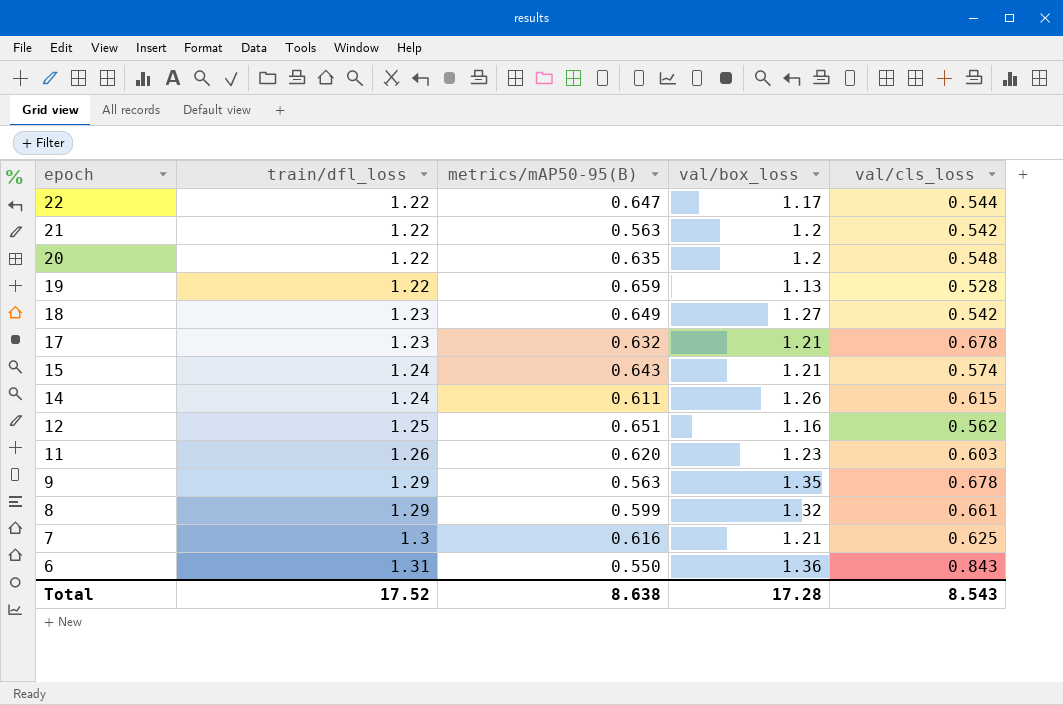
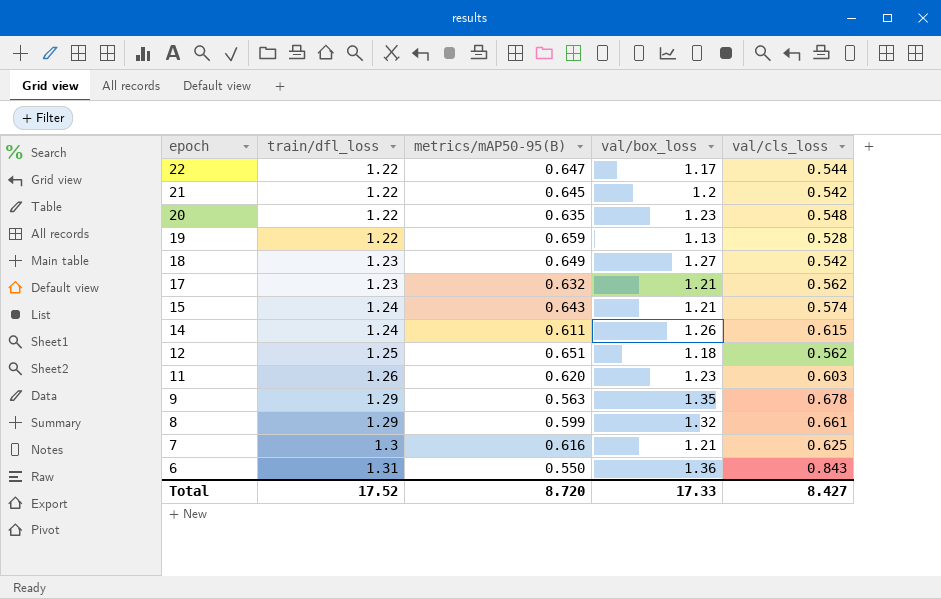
21 | metrics/mAP50-95(B): 0.563 -> 0.645
20 | val/box_loss: 1.2 -> 1.23
17 | val/cls_loss: 0.678 -> 0.562
12 | val/box_loss: 1.16 -> 1.18
Total | metrics/mAP50-95(B): 8.638 -> 8.720
Total | val/box_loss: 17.28 -> 17.33
Total | val/cls_loss: 8.543 -> 8.427

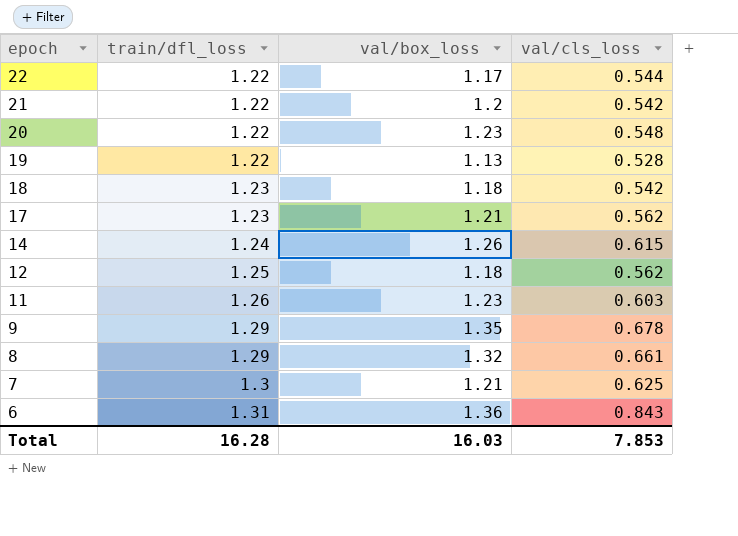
column metrics/mAP50-95(B) | position: 3 -> none
row 15: 1.24 | 0.643 | 1.21 | 0.574 -> none
18 | val/box_loss: 1.27 -> 1.18
Total | train/dfl_loss: 17.52 -> 16.28
Total | val/box_loss: 17.33 -> 16.03
Total | val/cls_loss: 8.427 -> 7.853

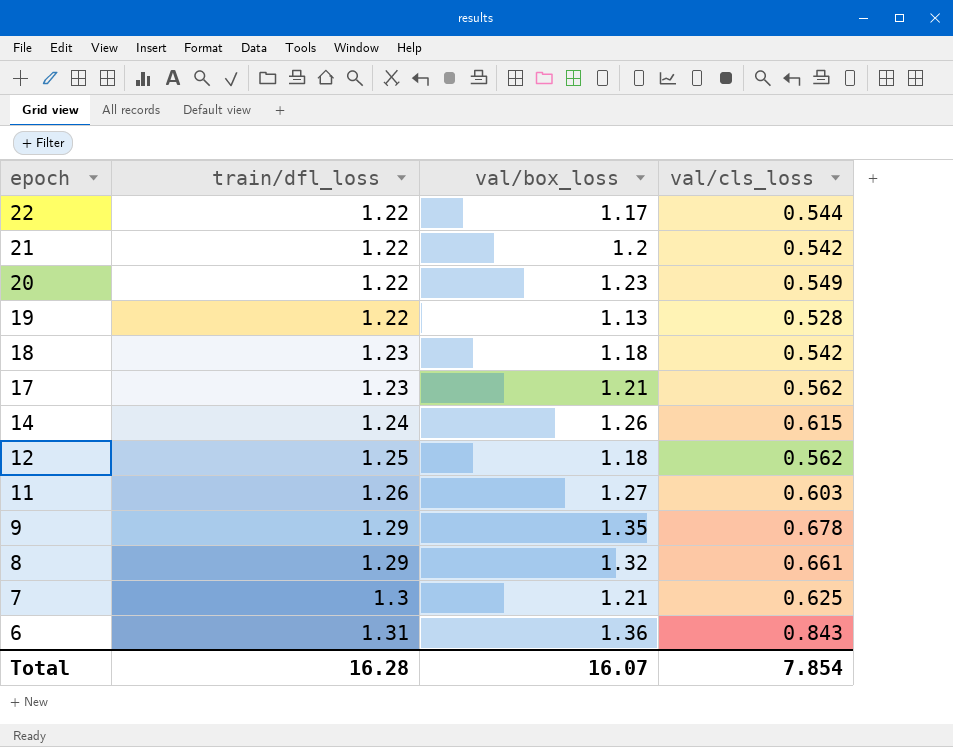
20 | val/cls_loss: 0.548 -> 0.549
11 | val/box_loss: 1.23 -> 1.27
Total | val/box_loss: 16.03 -> 16.07
Total | val/cls_loss: 7.853 -> 7.854

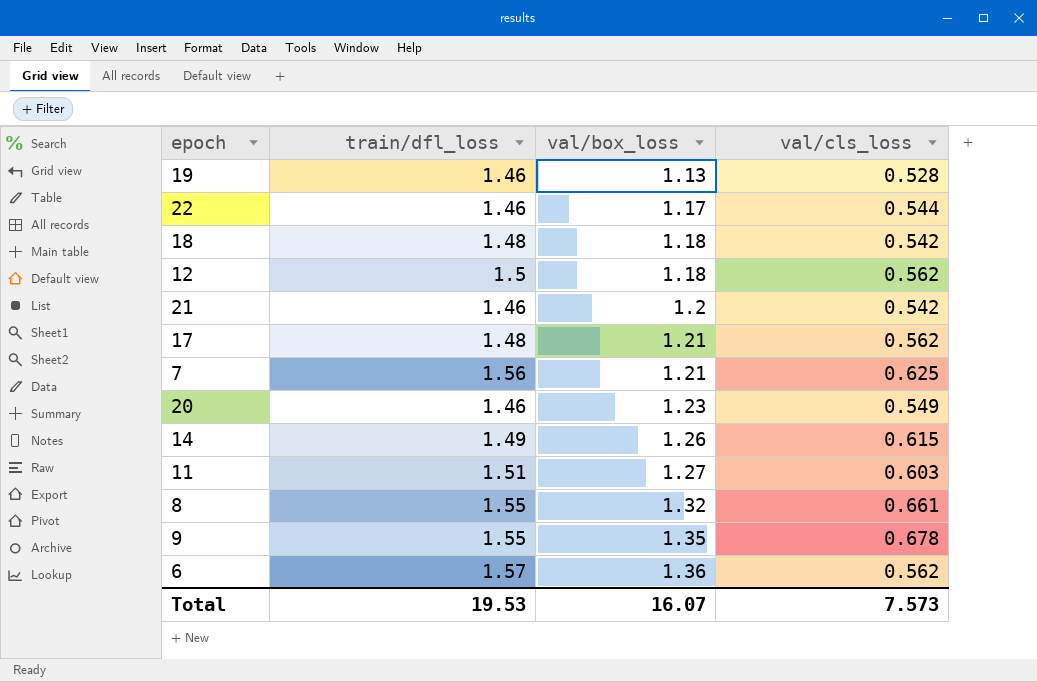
row order: epoch descending -> val/box_loss ascending
19 | train/dfl_loss: 1.22 -> 1.46
22 | train/dfl_loss: 1.22 -> 1.46
18 | train/dfl_loss: 1.23 -> 1.48
12 | train/dfl_loss: 1.25 -> 1.5
21 | train/dfl_loss: 1.22 -> 1.46
17 | train/dfl_loss: 1.23 -> 1.48
7 | train/dfl_loss: 1.3 -> 1.56
20 | train/dfl_loss: 1.22 -> 1.46
14 | train/dfl_loss: 1.24 -> 1.49
11 | train/dfl_loss: 1.26 -> 1.51
8 | train/dfl_loss: 1.29 -> 1.55
9 | train/dfl_loss: 1.29 -> 1.55
6 | train/dfl_loss: 1.31 -> 1.57
6 | val/cls_loss: 0.843 -> 0.562
Total | train/dfl_loss: 16.28 -> 19.53
Total | val/cls_loss: 7.854 -> 7.573

